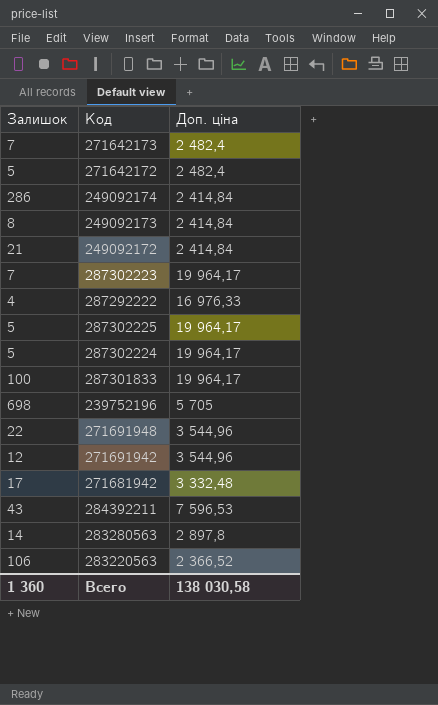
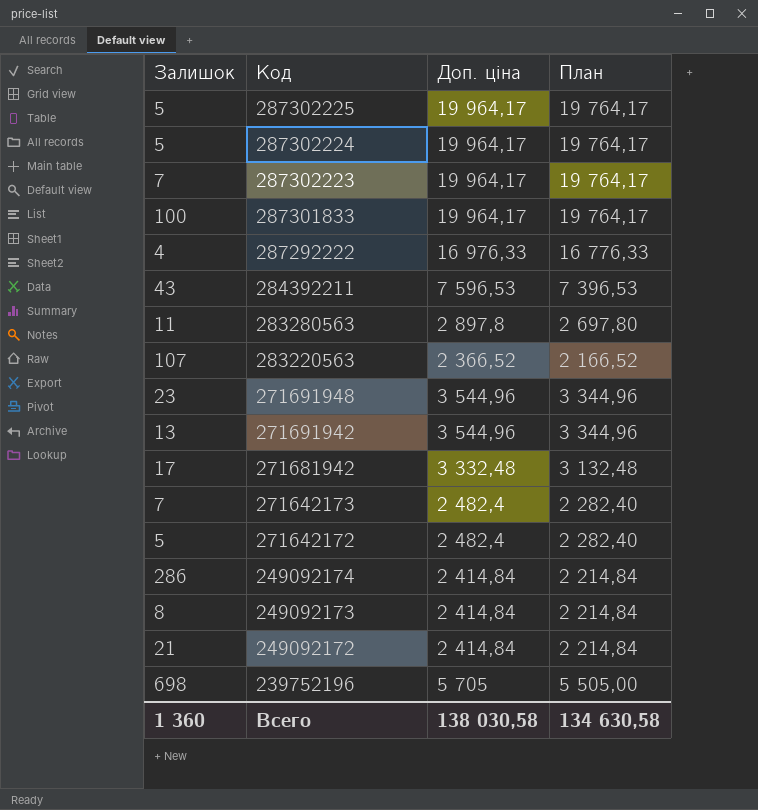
row order: none -> Код descending
column План | formula: none -> [Доп. ціна] - 200
283280563 | Залишок: 14 -> 11
283220563 | Залишок: 106 -> 107
271691948 | Залишок: 22 -> 23
271691942 | Залишок: 12 -> 13

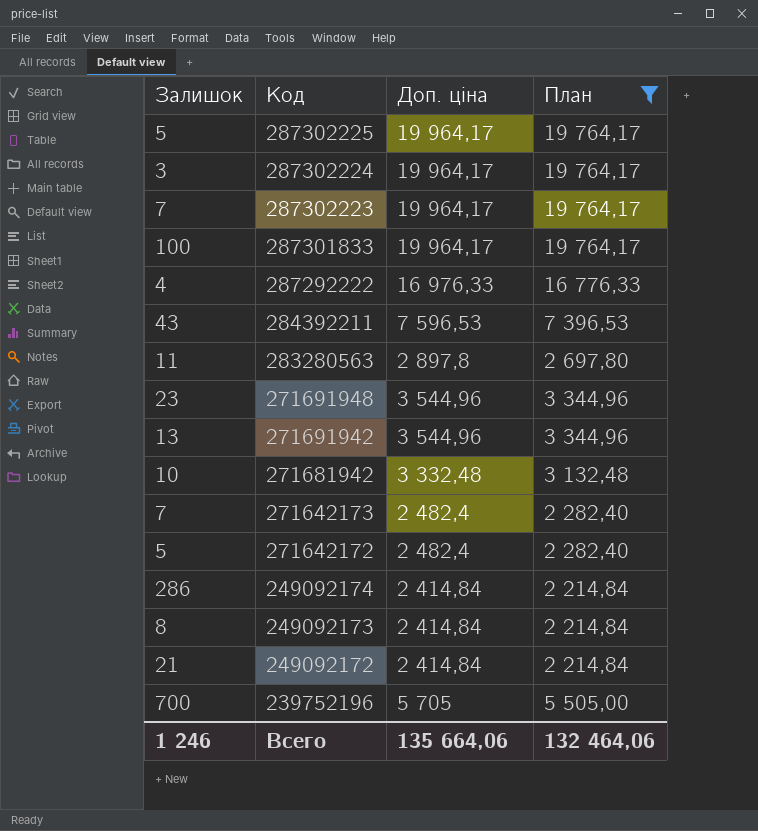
filter: none -> План != 2 166,52
287302224 | Залишок: 5 -> 3
271681942 | Залишок: 17 -> 10
239752196 | Залишок: 698 -> 700
Всего | Залишок: 1 360 -> 1 246
Всего | Доп. ціна: 138 030,58 -> 135 664,06
Всего | План: 134 630,58 -> 132 464,06

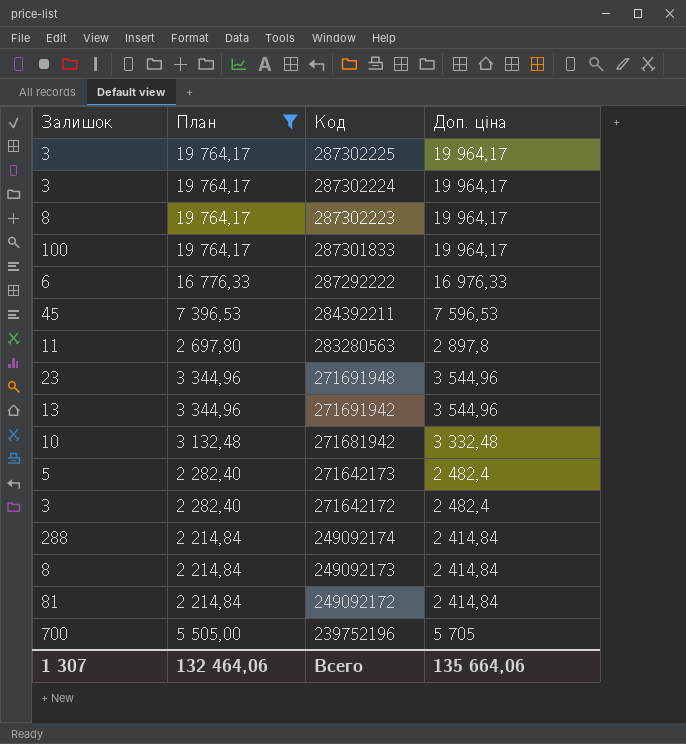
column План | position: 4 -> 2
287302225 | Залишок: 5 -> 3
287302223 | Залишок: 7 -> 8
287292222 | Залишок: 4 -> 6
284392211 | Залишок: 43 -> 45
271642173 | Залишок: 7 -> 5
271642172 | Залишок: 5 -> 3
249092174 | Залишок: 286 -> 288
249092172 | Залишок: 21 -> 81
Всего | Залишок: 1 246 -> 1 307

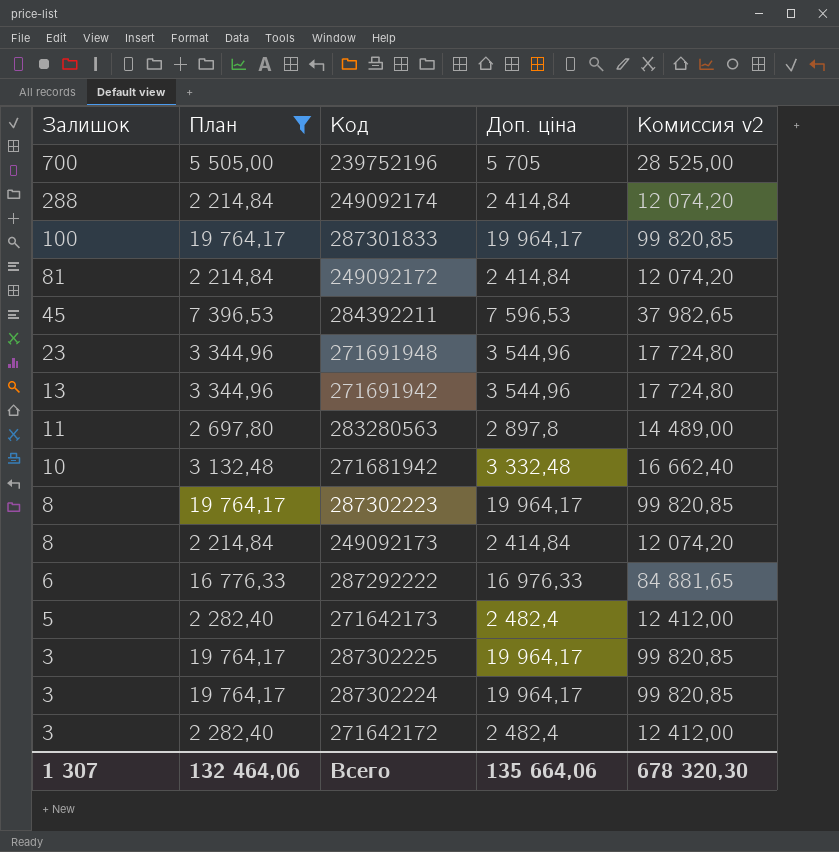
row order: Код descending -> Залишок descending
column Комиссия v2 | formula: none -> [Доп. ціна] * 5

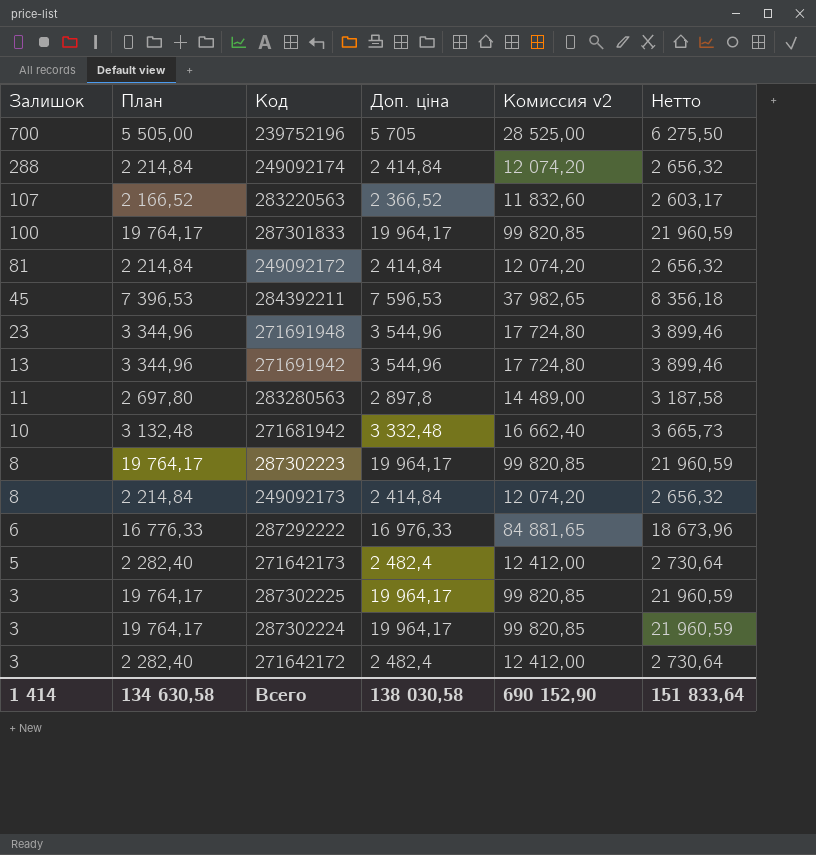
filter: План != 2 166,52 -> none
column Нетто | formula: none -> [Доп. ціна] * 1,1
Всего | Залишок: 1 307 -> 1 414
Всего | План: 132 464,06 -> 134 630,58
Всего | Доп. ціна: 135 664,06 -> 138 030,58
Всего | Комиссия v2: 678 320,30 -> 690 152,90

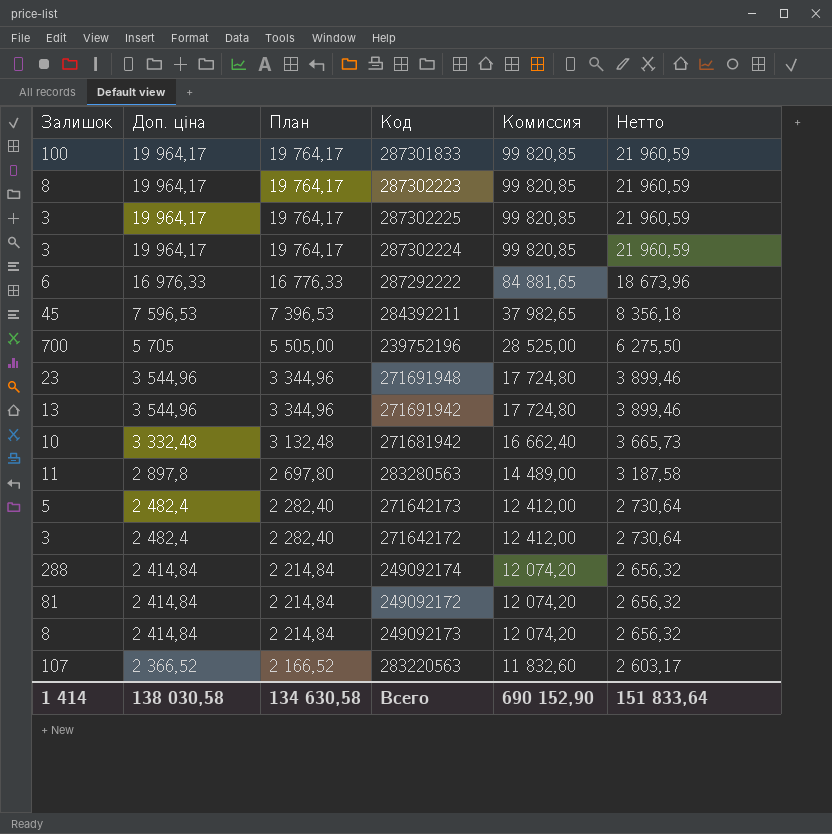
row order: Залишок descending -> Доп. ціна descending
column Доп. ціна | position: 4 -> 2
column name: Комиссия v2 -> Комиссия

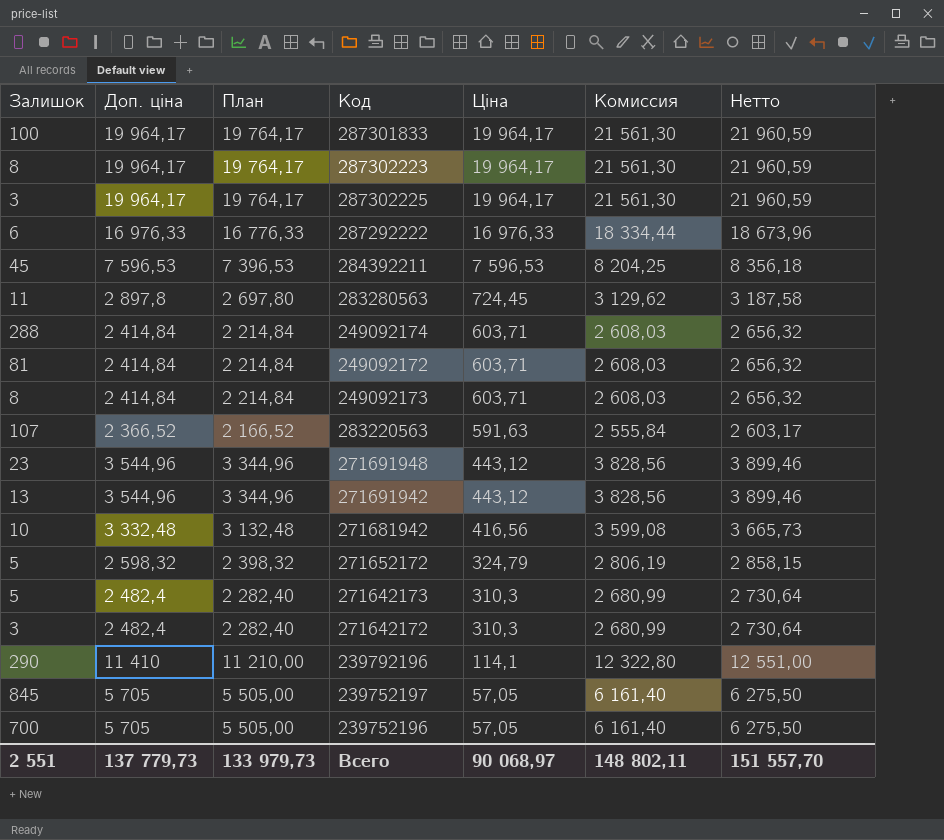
row order: Доп. ціна descending -> Ціна descending
column Ціна | position: none -> 5
column Комиссия | formula: [Доп. ціна] * 5 -> [Доп. ціна] * 1,08
row 287302224: 3 | 19 964,17 | 19 764,17 | 99 820,85 | 21 960,59 -> none
row 271652172: none -> 5 | 2 598,32 | 2 398,32 | 324,79 | 2 806,19 | 2 858,15
row 239792196: none -> 290 | 11 410 | 11 210,00 | 114,1 | 12 322,80 | 12 551,00
row 239752197: none -> 845 | 5 705 | 5 505,00 | 57,05 | 6 161,40 | 6 275,50
Всего | Залишок: 1 414 -> 2 551
Всего | Доп. ціна: 138 030,58 -> 137 779,73
Всего | План: 134 630,58 -> 133 979,73
Всего | Комиссия: 690 152,90 -> 148 802,11
Всего | Нетто: 151 833,64 -> 151 557,70

